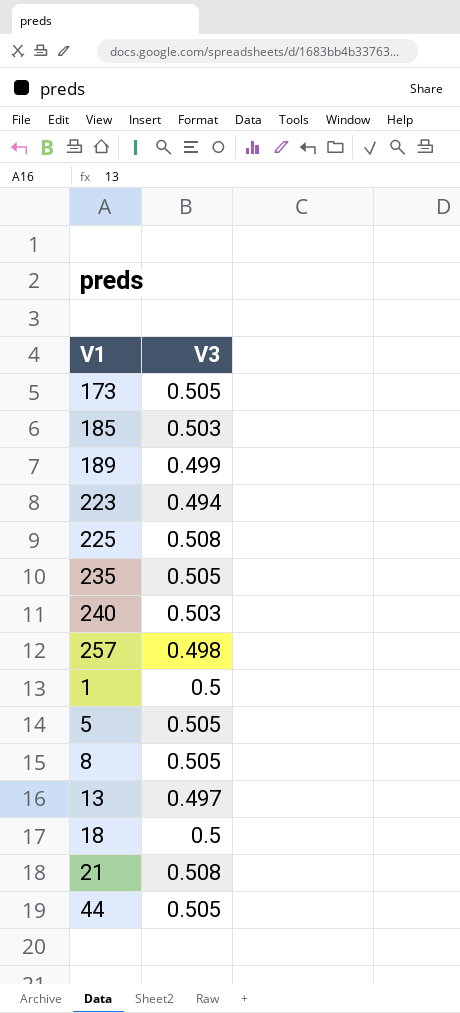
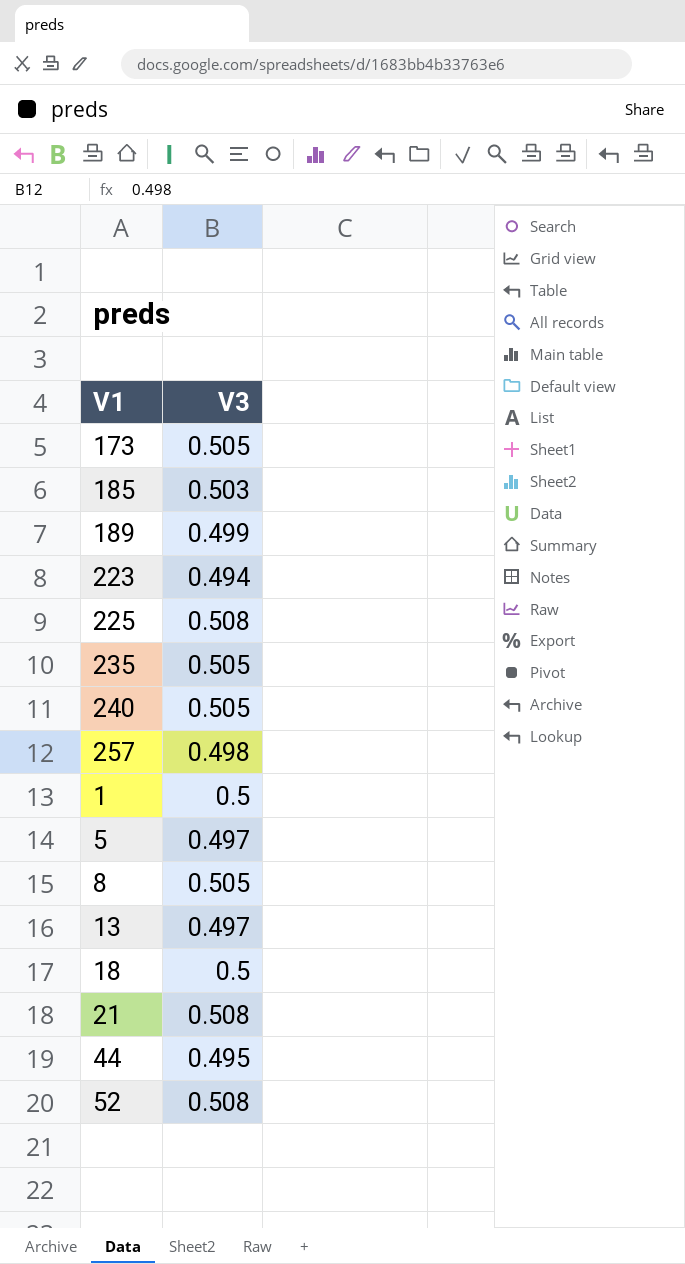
240 | V3: 0.503 -> 0.505
5 | V3: 0.505 -> 0.497
44 | V3: 0.505 -> 0.495
row 52: none -> 0.508

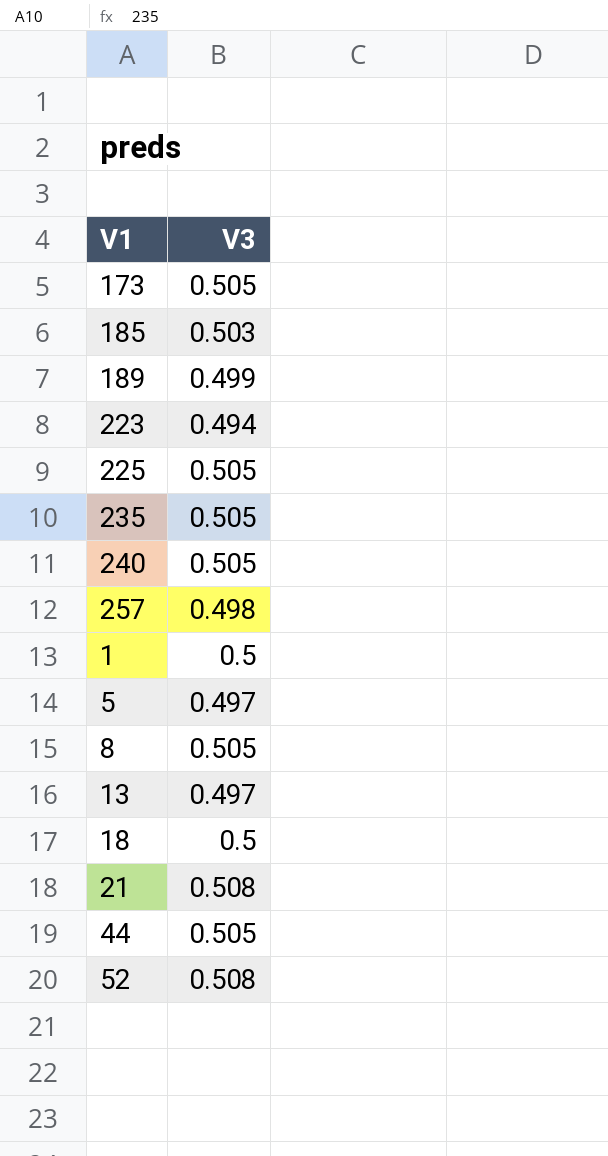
225 | V3: 0.508 -> 0.505
44 | V3: 0.495 -> 0.505

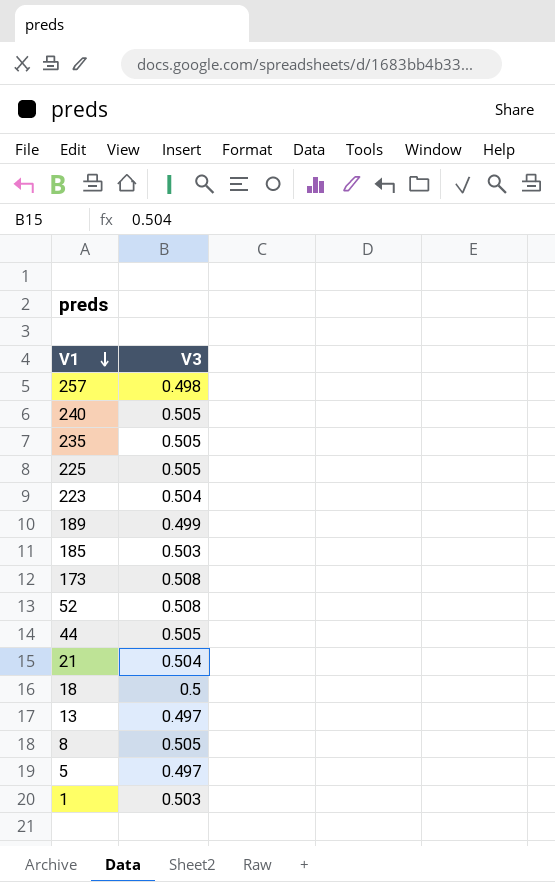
row order: none -> V1 descending
223 | V3: 0.494 -> 0.504
173 | V3: 0.505 -> 0.508
21 | V3: 0.508 -> 0.504
1 | V3: 0.5 -> 0.503

